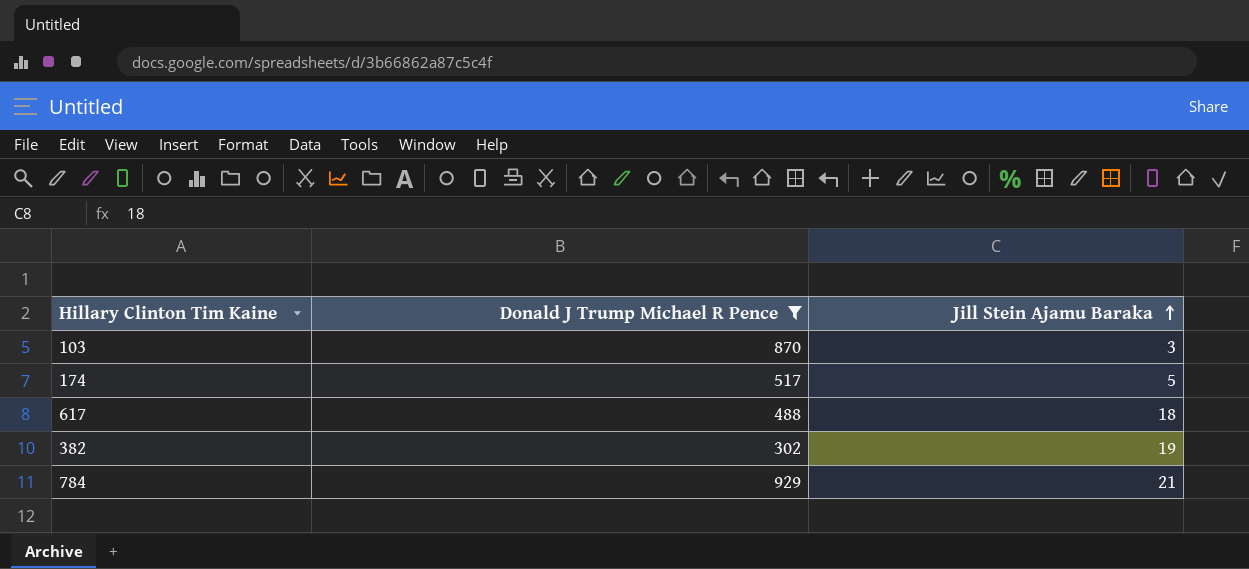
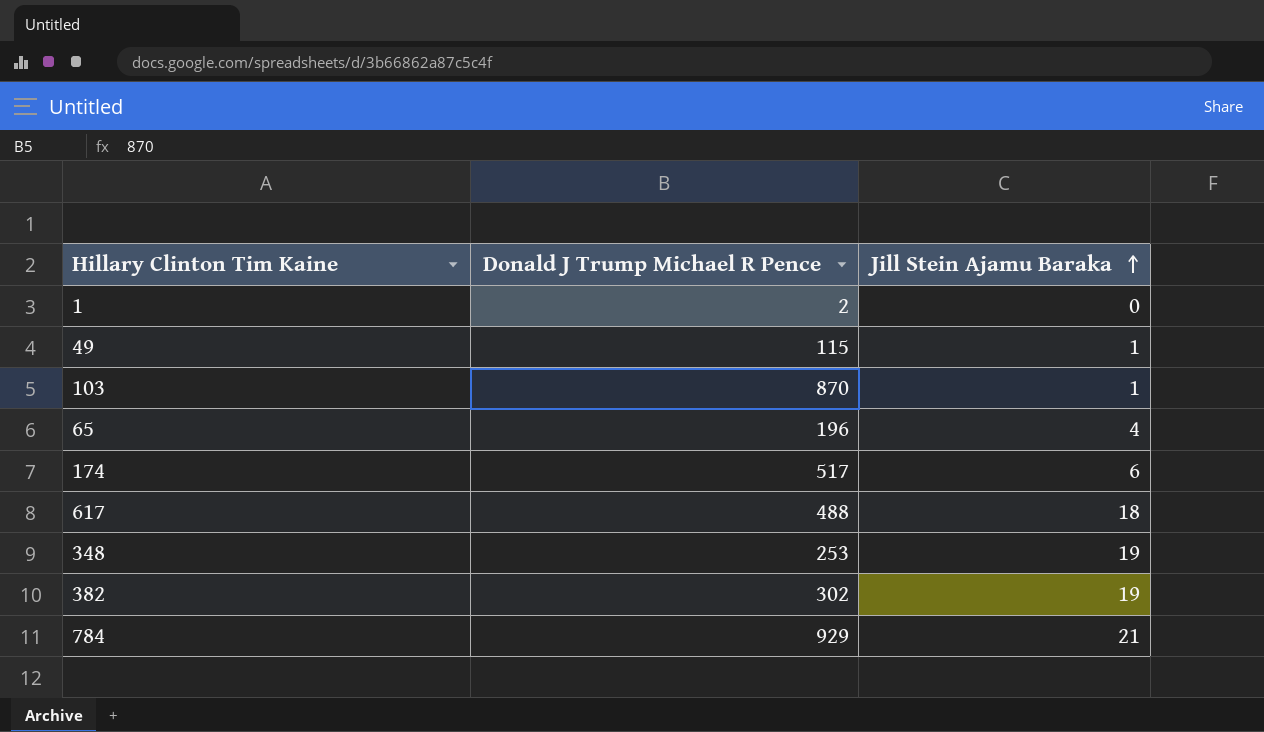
filter: Donald J Trump Michael R Pence >= 302 -> none
103 | Jill Stein Ajamu Baraka: 3 -> 1
174 | Jill Stein Ajamu Baraka: 5 -> 6

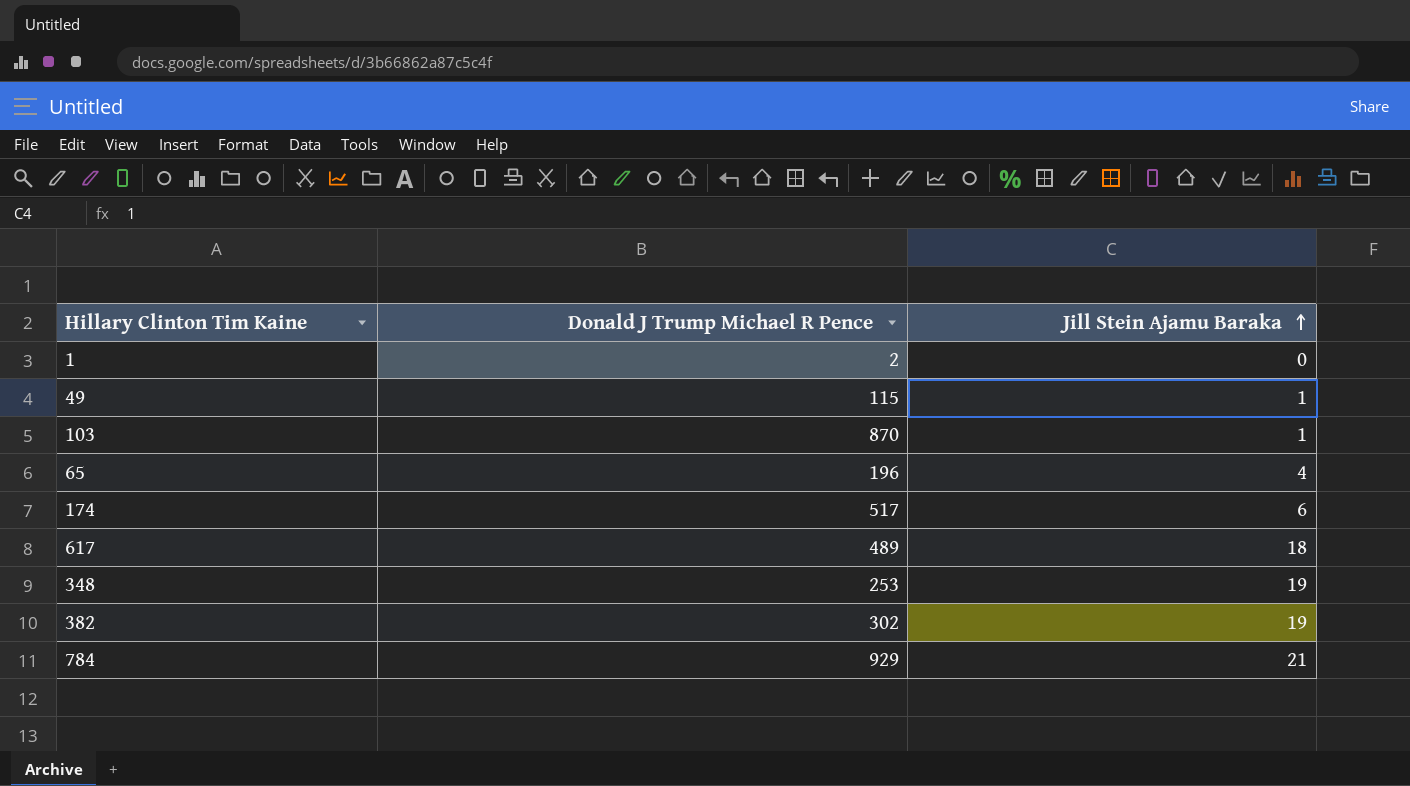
617 | Donald J Trump Michael R Pence: 488 -> 489

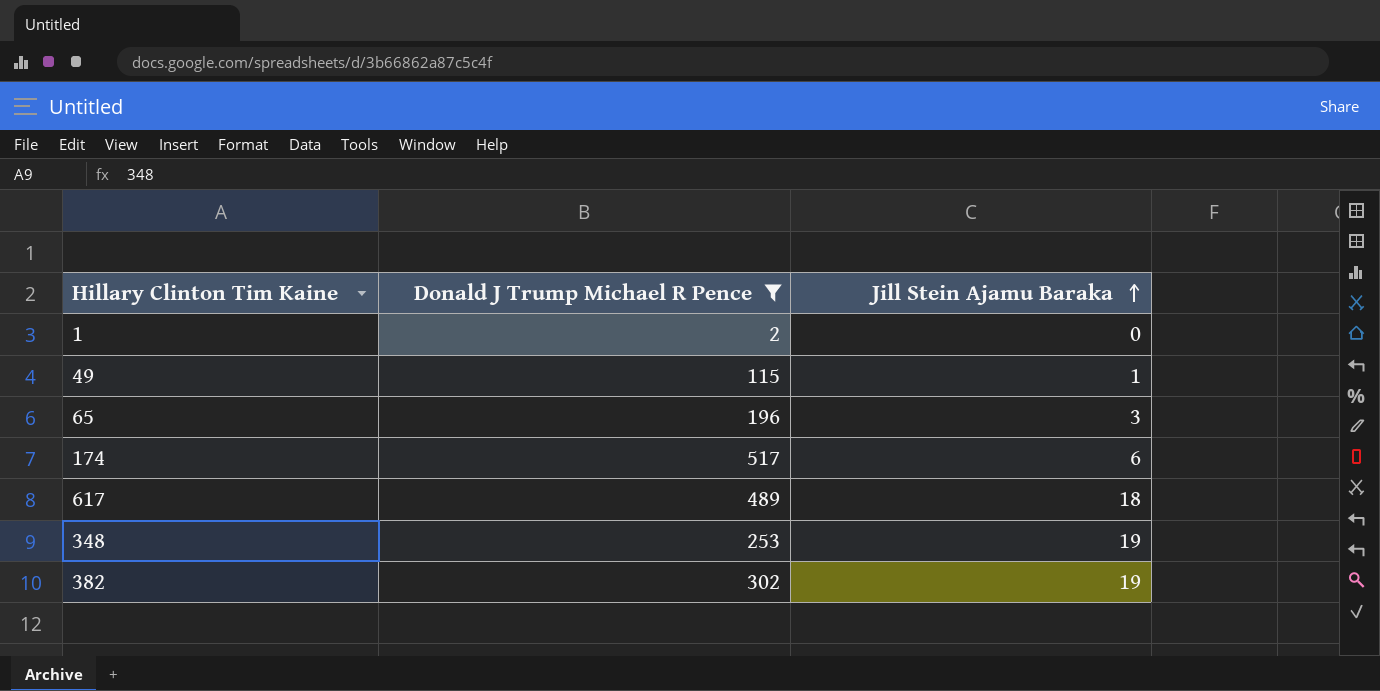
filter: none -> Donald J Trump Michael R Pence <= 517
65 | Jill Stein Ajamu Baraka: 4 -> 3

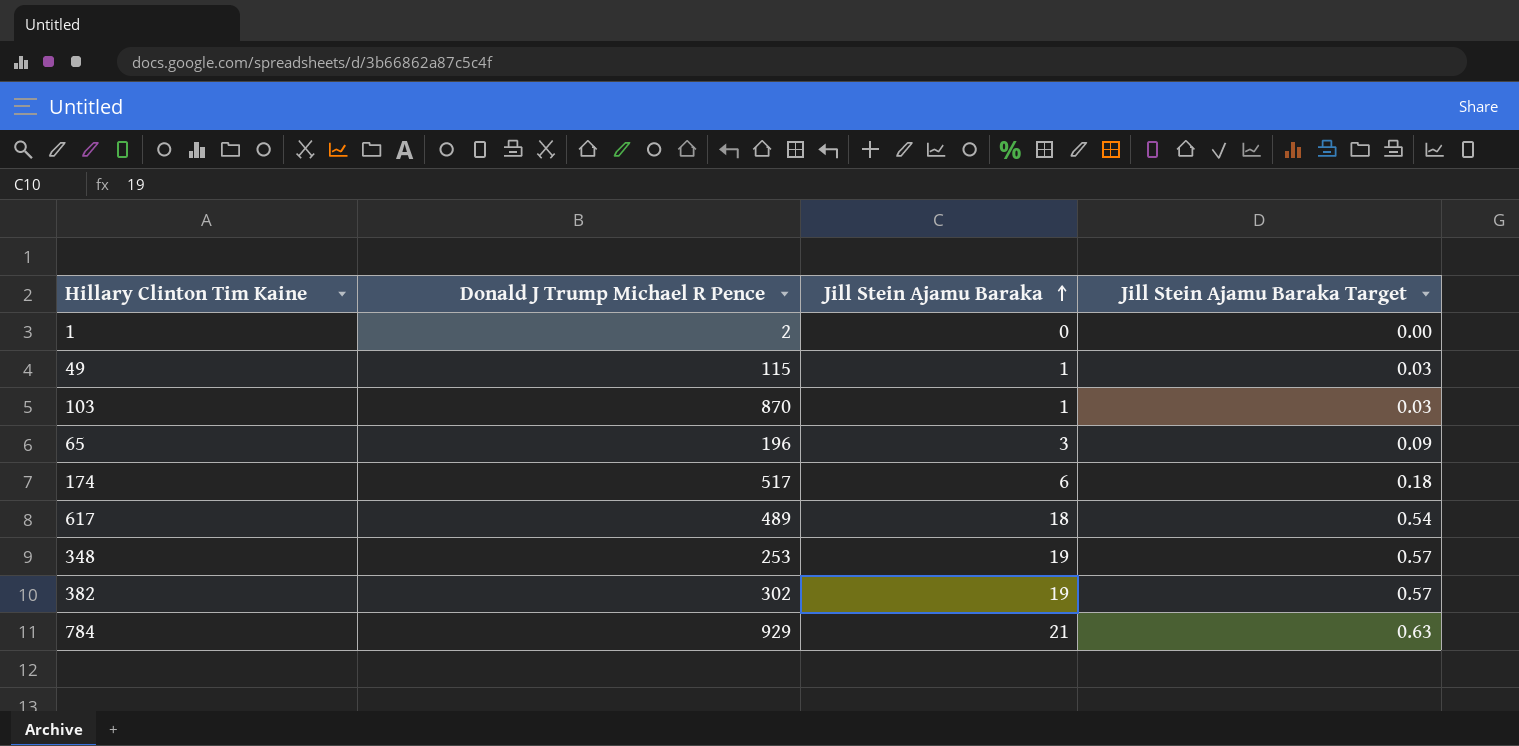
filter: Donald J Trump Michael R Pence <= 517 -> none
column Jill Stein Ajamu Baraka Target | formula: none -> [Jill Stein Ajamu Baraka] * 0.03

